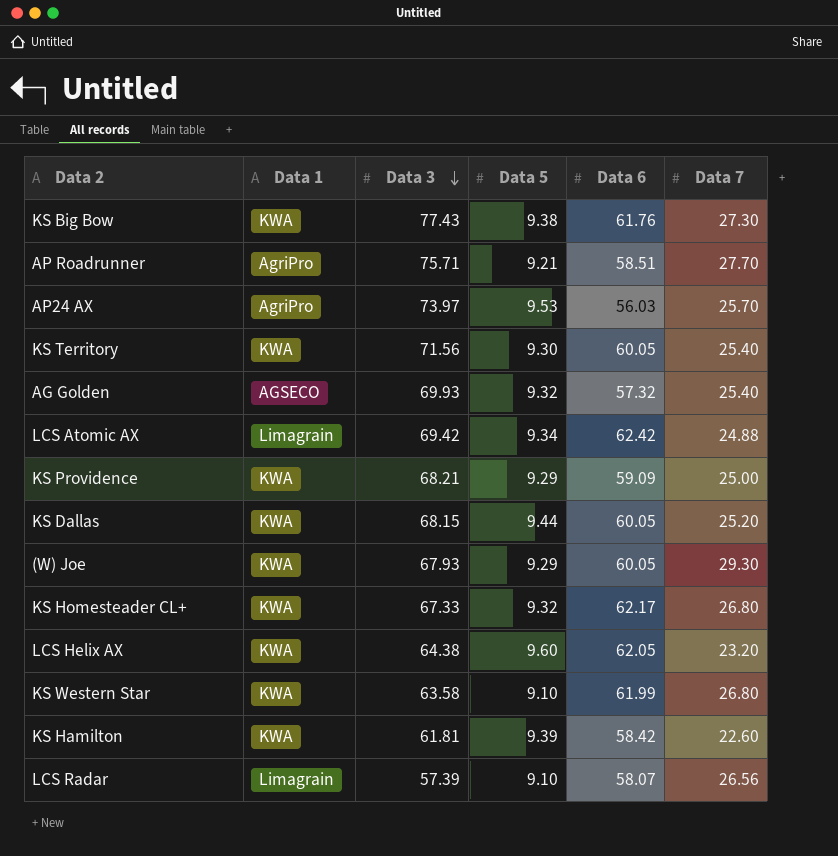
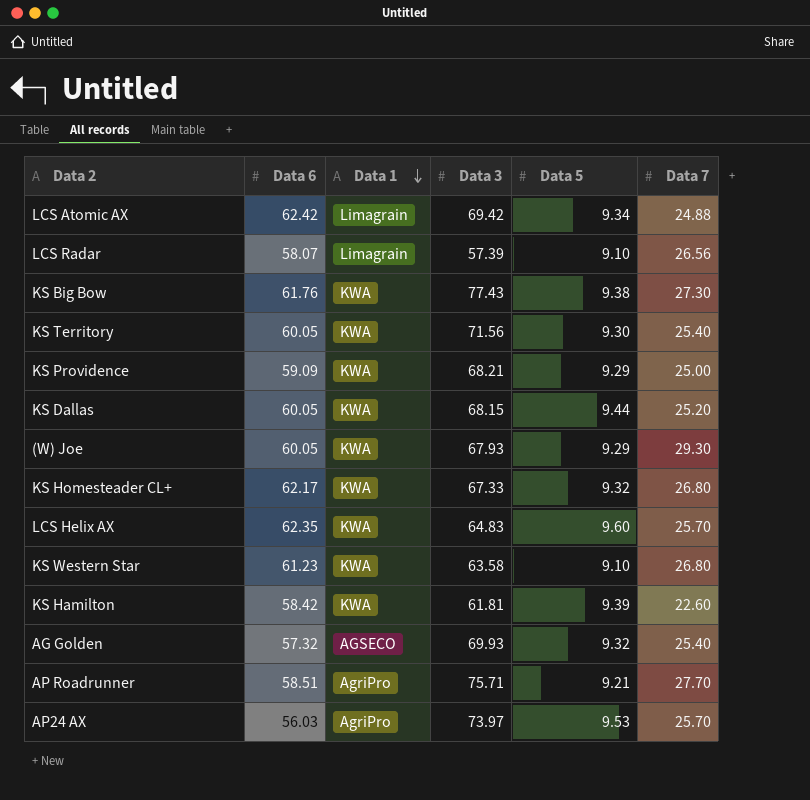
row order: Data 3 descending -> Data 1 descending
column Data 6 | position: 5 -> 2
LCS Helix AX | Data 6: 62.05 -> 62.35
LCS Helix AX | Data 3: 64.38 -> 64.83
LCS Helix AX | Data 7: 23.20 -> 25.70
KS Western Star | Data 6: 61.99 -> 61.23

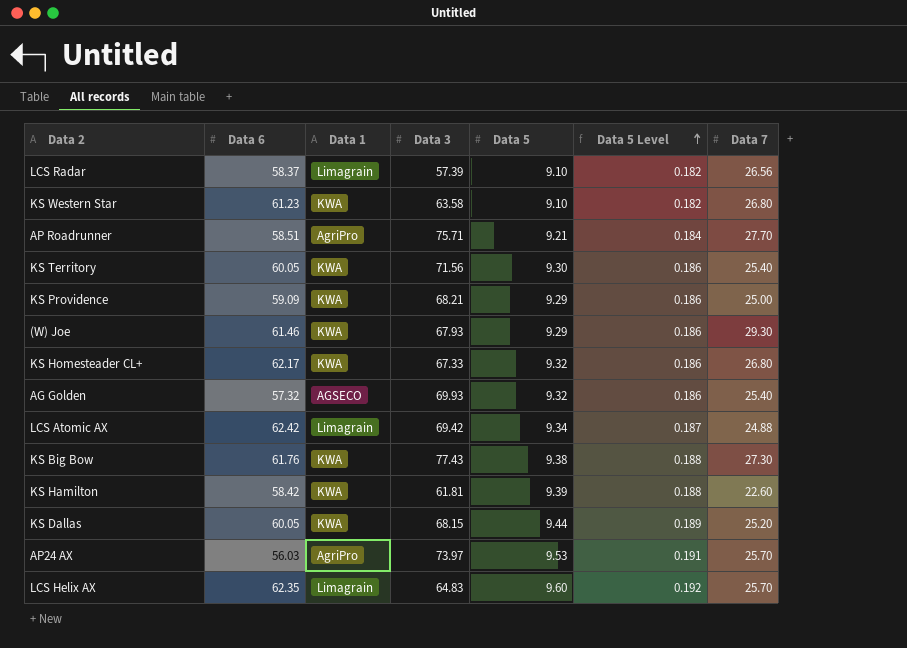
row order: Data 1 descending -> Data 5 Level ascending
column Data 5 Level | formula: none -> [Data 5] * 0.02
LCS Radar | Data 6: 58.07 -> 58.37
(W) Joe | Data 6: 60.05 -> 61.46
LCS Helix AX | Data 1: KWA -> Limagrain

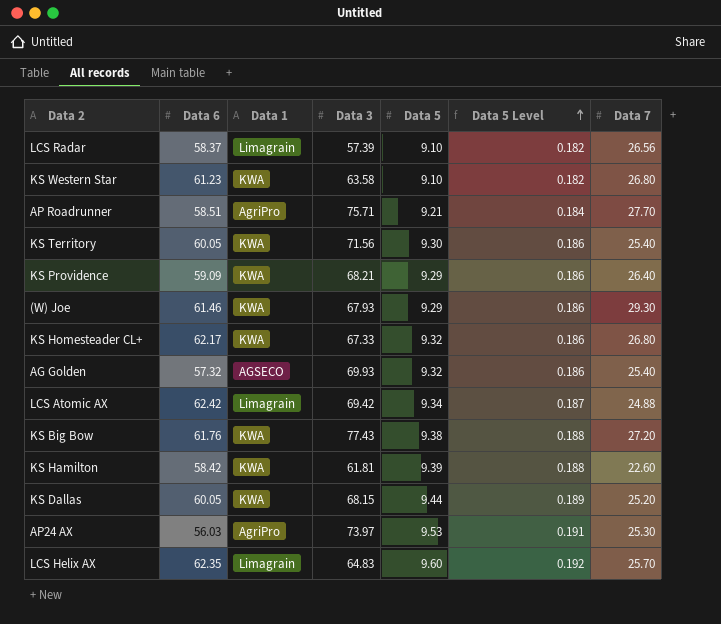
KS Providence | Data 7: 25.00 -> 26.40
KS Big Bow | Data 7: 27.30 -> 27.20
AP24 AX | Data 7: 25.70 -> 25.30

